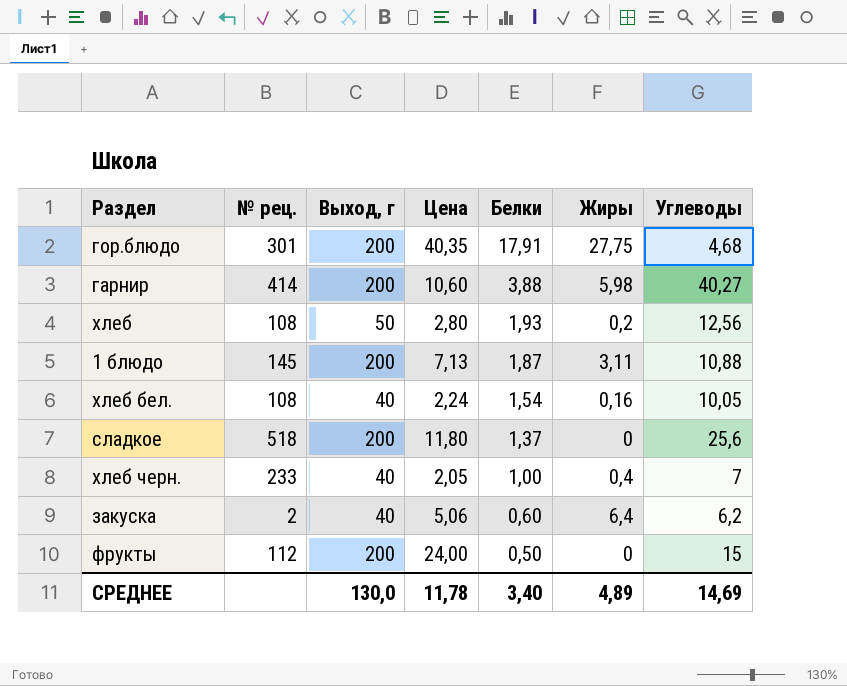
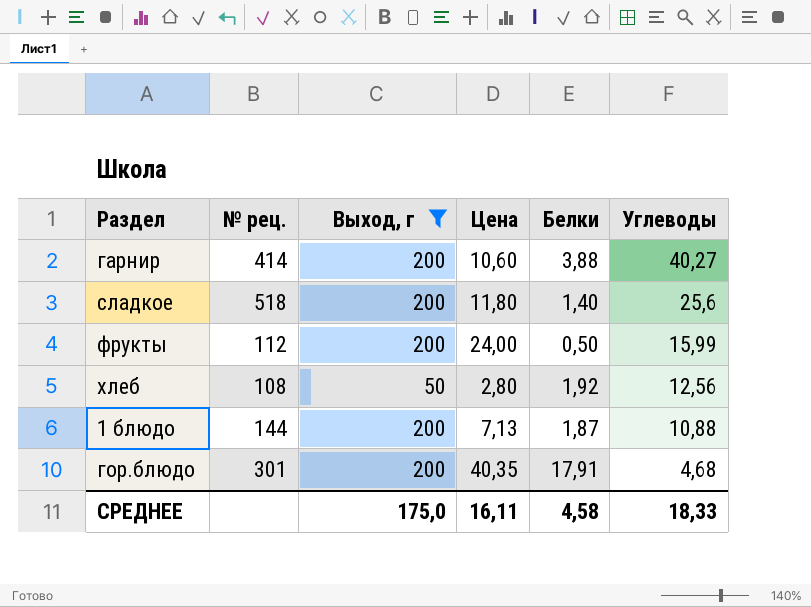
filter: none -> Выход, г != 40
row order: Белки descending -> Углеводы descending
column Жиры | position: 6 -> none
сладкое | Белки: 1,37 -> 1,40
фрукты | Углеводы: 15 -> 15,99
хлеб | Белки: 1,93 -> 1,92
1 блюдо | № рец.: 145 -> 144
СРЕДНЕЕ | Выход, г: 130,0 -> 175,0
СРЕДНЕЕ | Цена: 11,78 -> 16,11
СРЕДНЕЕ | Белки: 3,40 -> 4,58
СРЕДНЕЕ | Углеводы: 14,69 -> 18,33

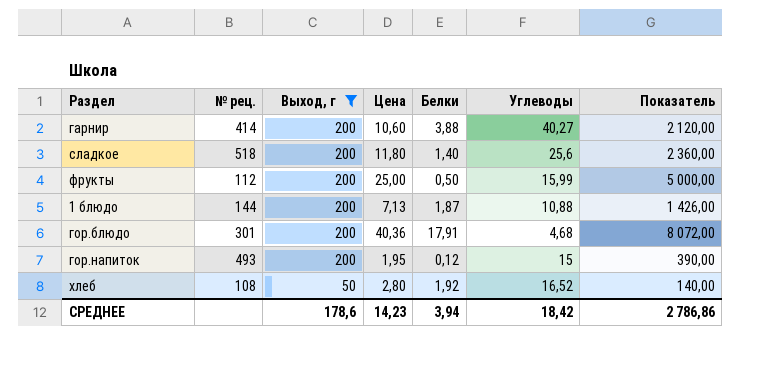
row order: Углеводы descending -> Выход, г descending
column Показатель | formula: none -> [Выход, г] * [Цена]
фрукты | Цена: 24,00 -> 25,00
гор.блюдо | Цена: 40,35 -> 40,36
row гор.напиток: none -> 493 | 200 | 1,95 | 0,12 | 15 | 390,00
хлеб | Углеводы: 12,56 -> 16,52
СРЕДНЕЕ | Выход, г: 175,0 -> 178,6
СРЕДНЕЕ | Цена: 16,11 -> 14,23
СРЕДНЕЕ | Белки: 4,58 -> 3,94
СРЕДНЕЕ | Углеводы: 18,33 -> 18,42

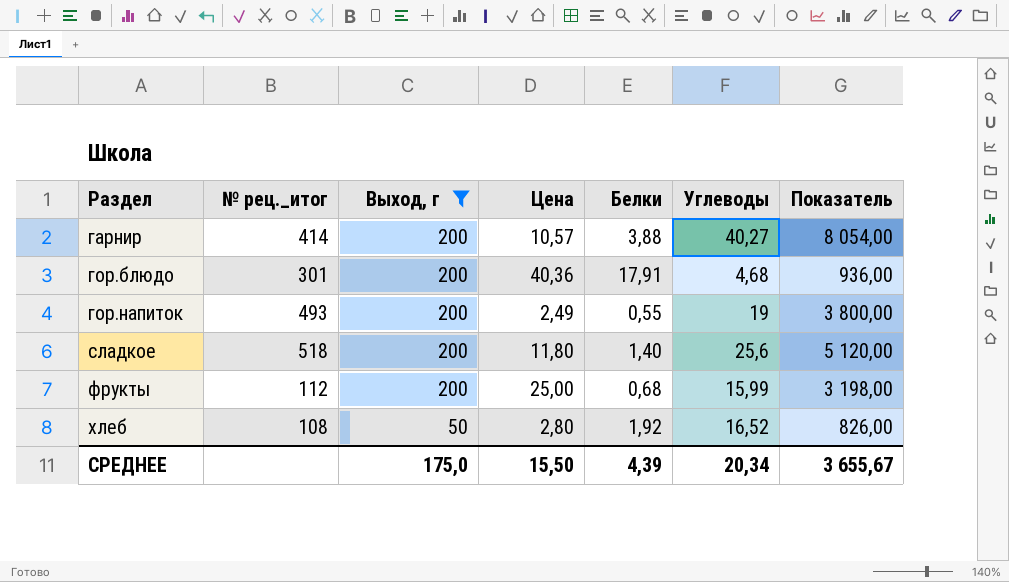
row order: Выход, г descending -> Раздел ascending
column name: № рец. -> № рец._итог
column Показатель | formula: [Выход, г] * [Цена] -> [Выход, г] * [Углеводы]
row 1 блюдо: 144 | 200 | 7,13 | 1,87 | 10,88 | 1 426,00 -> none
гарнир | Цена: 10,60 -> 10,57
гор.напиток | Цена: 1,95 -> 2,49
гор.напиток | Белки: 0,12 -> 0,55
гор.напиток | Углеводы: 15 -> 19
фрукты | Белки: 0,50 -> 0,68
СРЕДНЕЕ | Выход, г: 178,6 -> 175,0
СРЕДНЕЕ | Цена: 14,23 -> 15,50
СРЕДНЕЕ | Белки: 3,94 -> 4,39
СРЕДНЕЕ | Углеводы: 18,42 -> 20,34
СРЕДНЕЕ | Показатель: 2 786,86 -> 3 655,67

